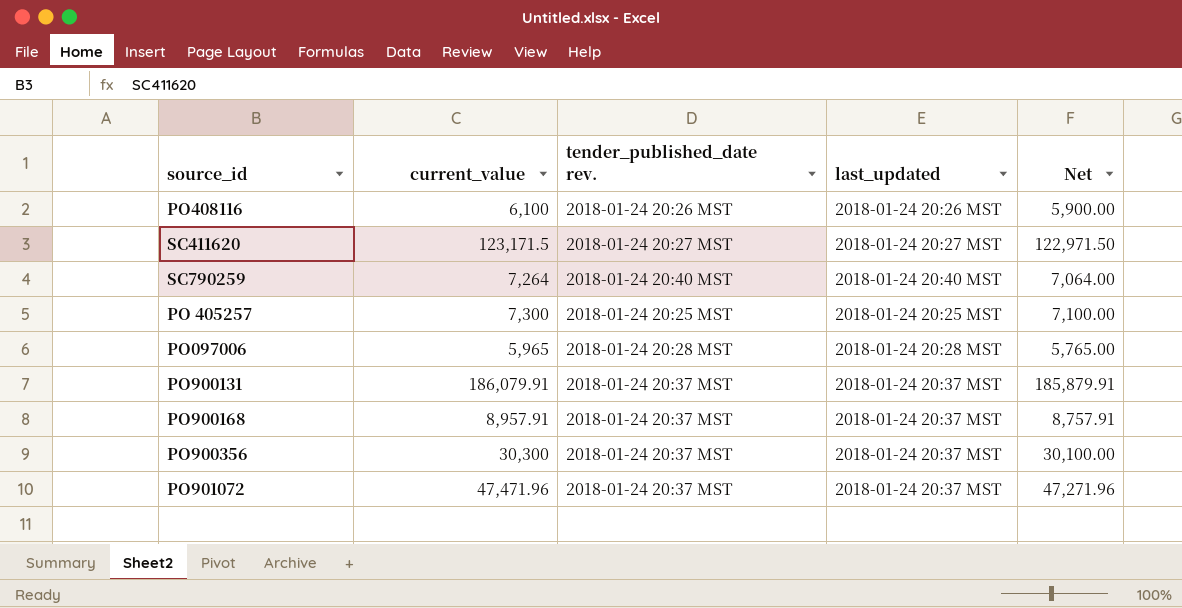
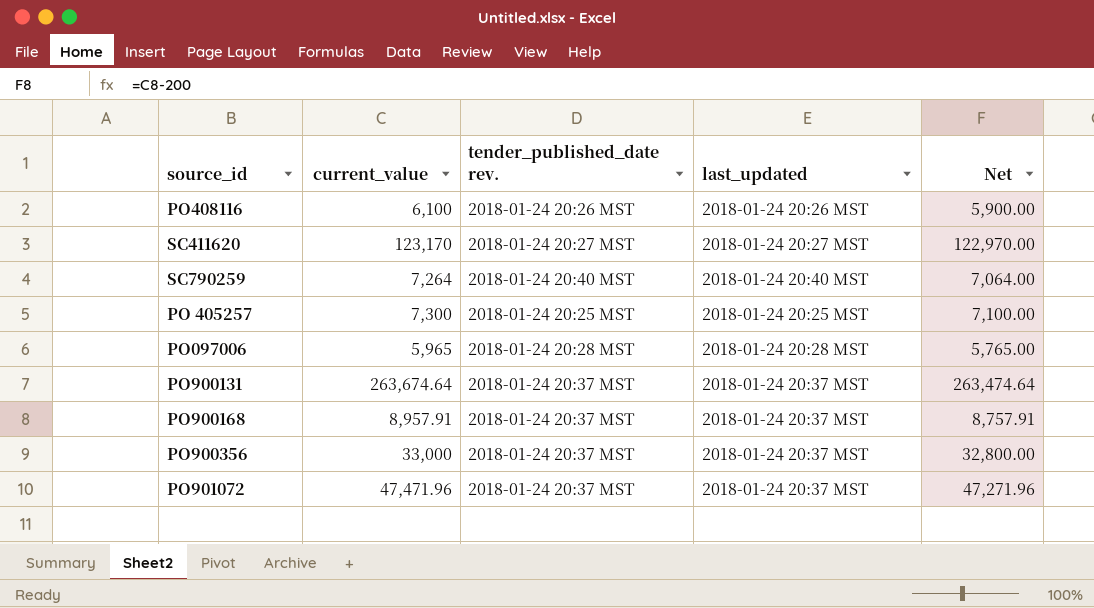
SC411620 | current_value: 123,171.5 -> 123,170
SC411620 | Net: 122,971.50 -> 122,970.00
PO900131 | current_value: 186,079.91 -> 263,674.64
PO900131 | Net: 185,879.91 -> 263,474.64
PO900356 | current_value: 30,300 -> 33,000
PO900356 | Net: 30,100.00 -> 32,800.00

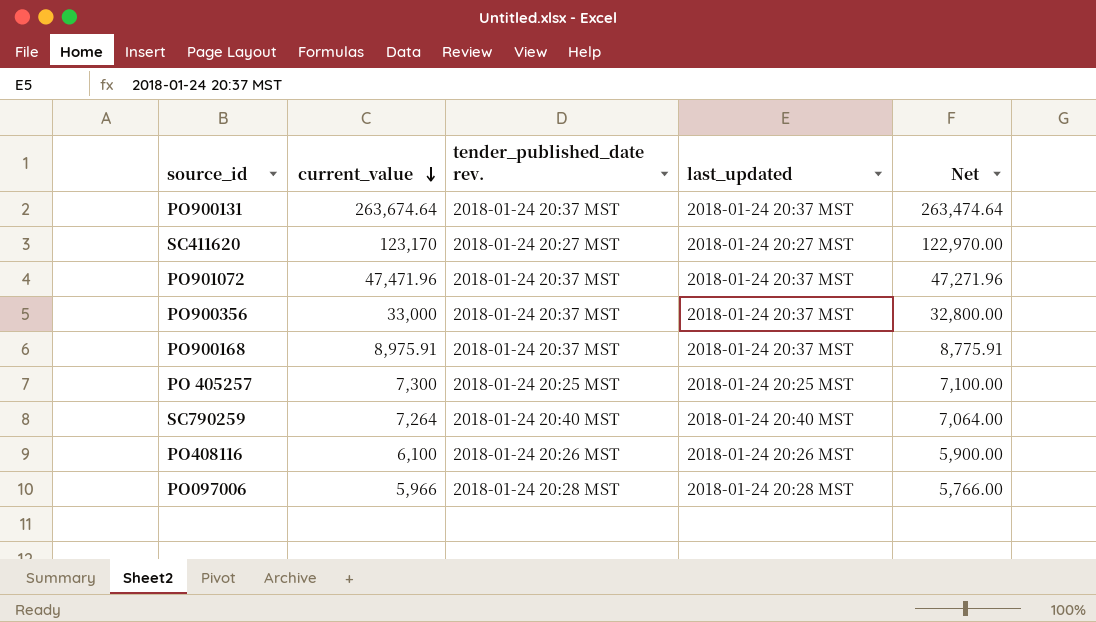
row order: none -> current_value descending
PO900168 | current_value: 8,957.91 -> 8,975.91
PO900168 | Net: 8,757.91 -> 8,775.91
PO097006 | current_value: 5,965 -> 5,966
PO097006 | Net: 5,765.00 -> 5,766.00

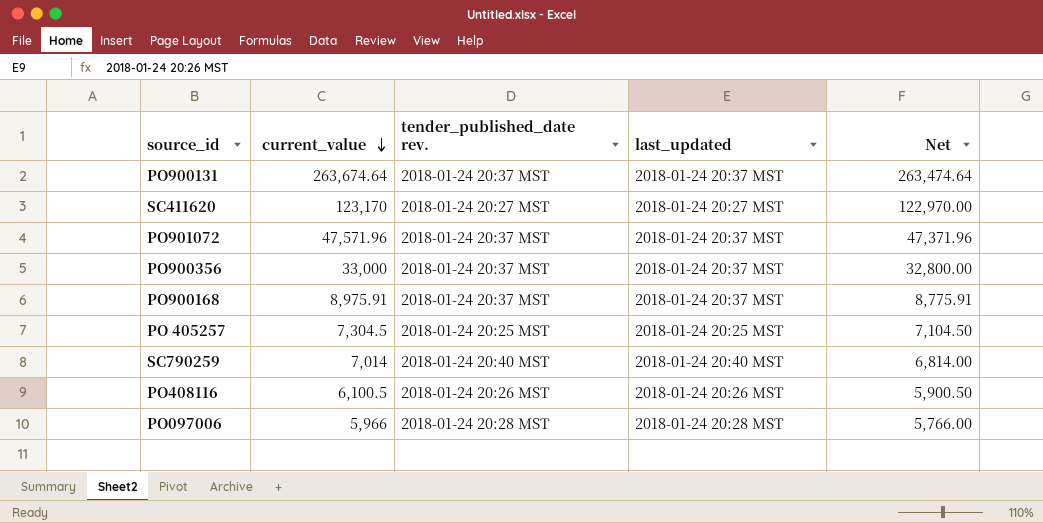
PO901072 | current_value: 47,471.96 -> 47,571.96
PO901072 | Net: 47,271.96 -> 47,371.96
PO 405257 | current_value: 7,300 -> 7,304.5
PO 405257 | Net: 7,100.00 -> 7,104.50
SC790259 | current_value: 7,264 -> 7,014
SC790259 | Net: 7,064.00 -> 6,814.00
PO408116 | current_value: 6,100 -> 6,100.5
PO408116 | Net: 5,900.00 -> 5,900.50

